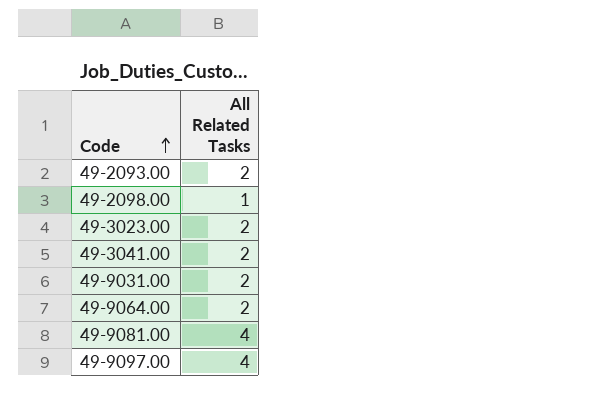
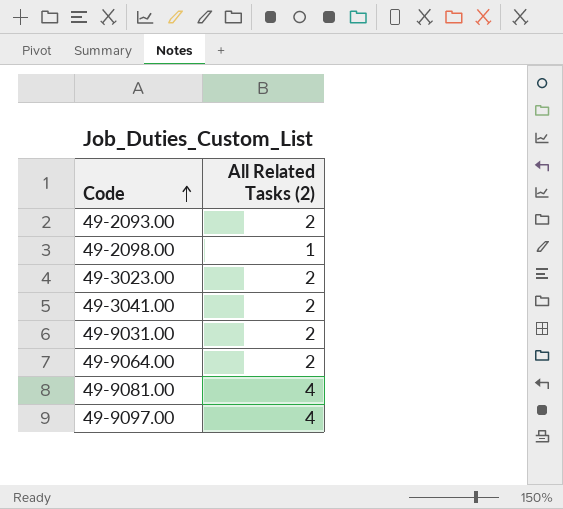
column name: All Related Tasks -> All Related Tasks (2)

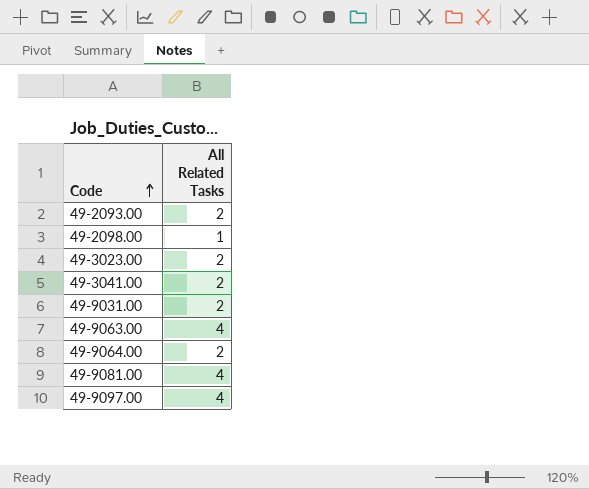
column name: All Related Tasks (2) -> All Related Tasks
row 49-9063.00: none -> 4

